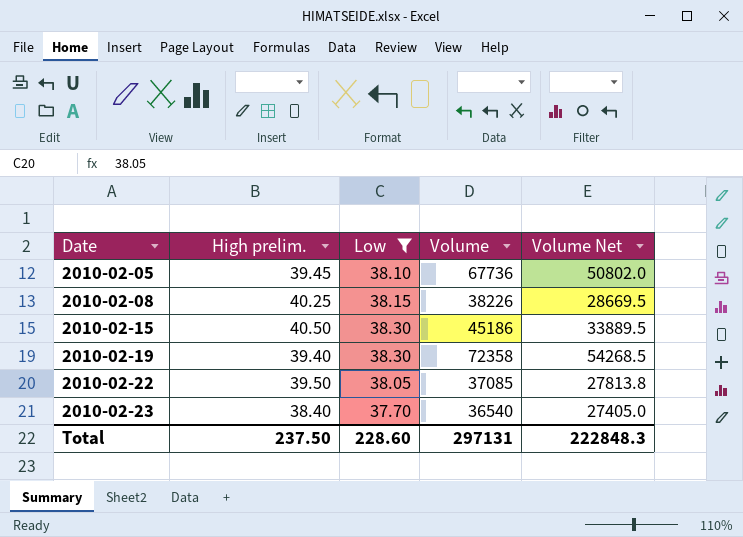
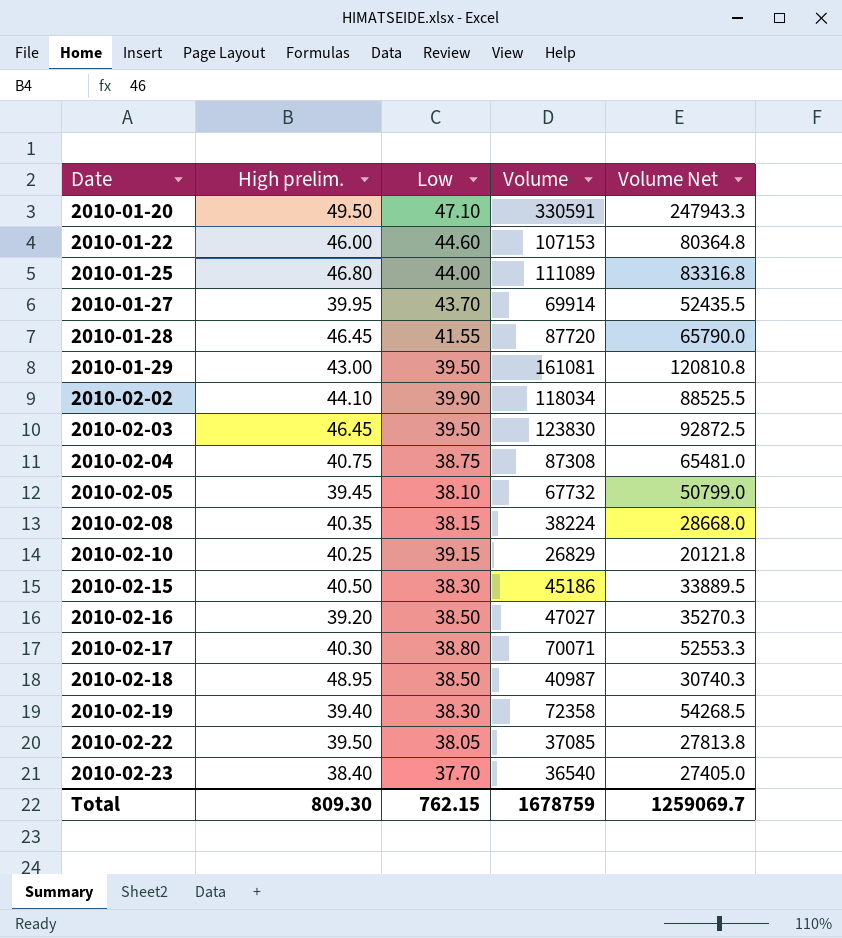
filter: Low <= 38.30 -> none
2010-02-05 | Volume: 67736 -> 67732
2010-02-05 | Volume Net: 50802.0 -> 50799.0
2010-02-08 | High prelim.: 40.25 -> 40.35
2010-02-08 | Volume: 38226 -> 38224
2010-02-08 | Volume Net: 28669.5 -> 28668.0
Total | High prelim.: 237.50 -> 809.30
Total | Low: 228.60 -> 762.15
Total | Volume: 297131 -> 1678759
Total | Volume Net: 222848.3 -> 1259069.7

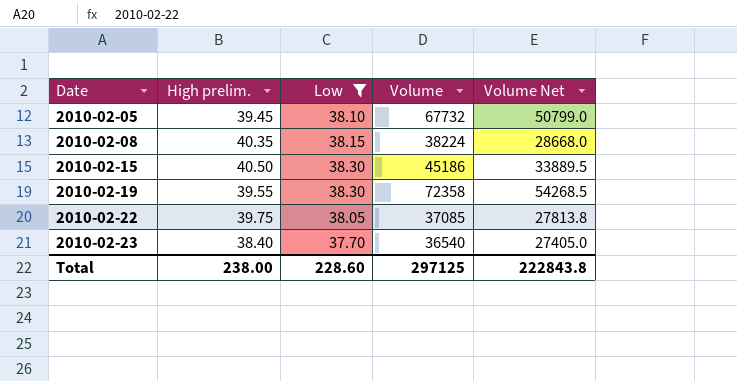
filter: none -> Low <= 38.30
2010-02-19 | High prelim.: 39.40 -> 39.55
2010-02-22 | High prelim.: 39.50 -> 39.75
Total | High prelim.: 809.30 -> 238.00
Total | Low: 762.15 -> 228.60
Total | Volume: 1678759 -> 297125
Total | Volume Net: 1259069.7 -> 222843.8

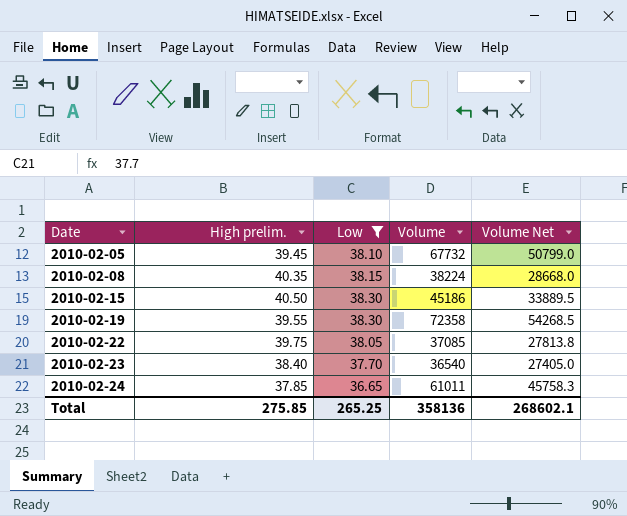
row 2010-02-24: none -> 37.85 | 36.65 | 61011 | 45758.3
Total | High prelim.: 238.00 -> 275.85
Total | Low: 228.60 -> 265.25
Total | Volume: 297125 -> 358136
Total | Volume Net: 222843.8 -> 268602.1

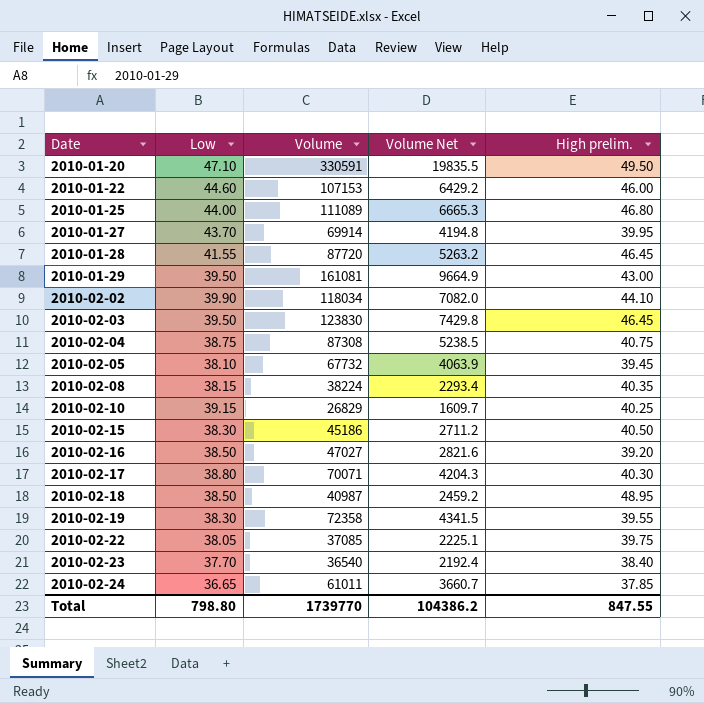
filter: Low <= 38.30 -> none
column Volume Net | formula: [Volume] * 0.75 -> [Volume] * 0.06
column High prelim. | position: 2 -> 5
Total | Low: 265.25 -> 798.80
Total | Volume: 358136 -> 1739770
Total | Volume Net: 268602.1 -> 104386.2
Total | High prelim.: 275.85 -> 847.55

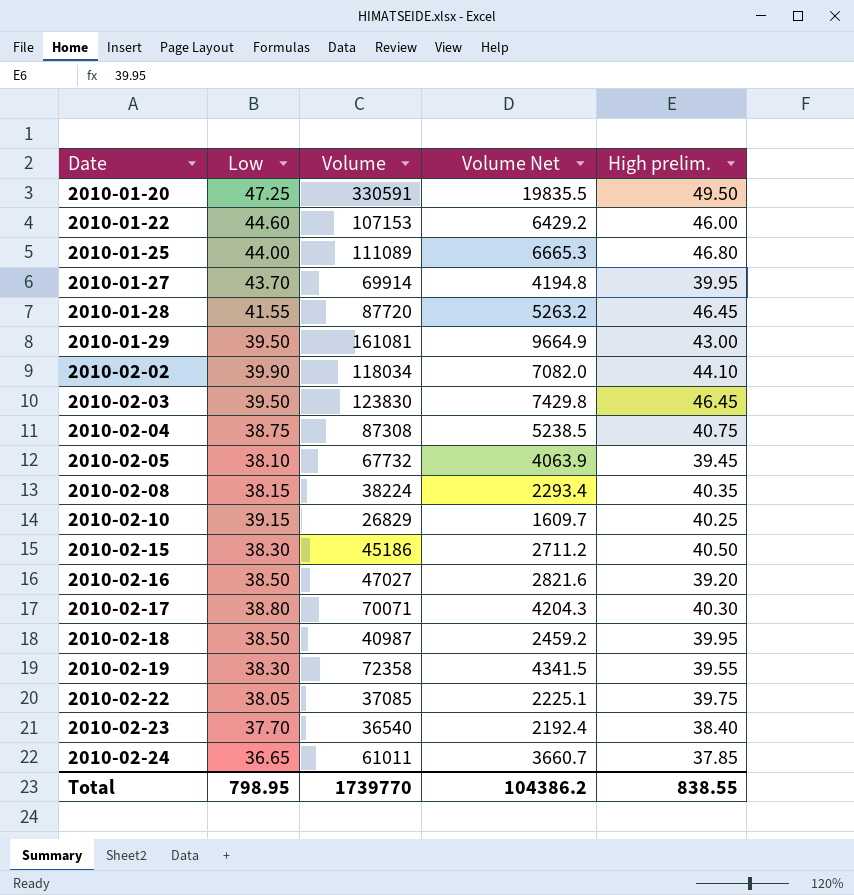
2010-01-20 | Low: 47.10 -> 47.25
2010-02-18 | High prelim.: 48.95 -> 39.95
Total | Low: 798.80 -> 798.95
Total | High prelim.: 847.55 -> 838.55

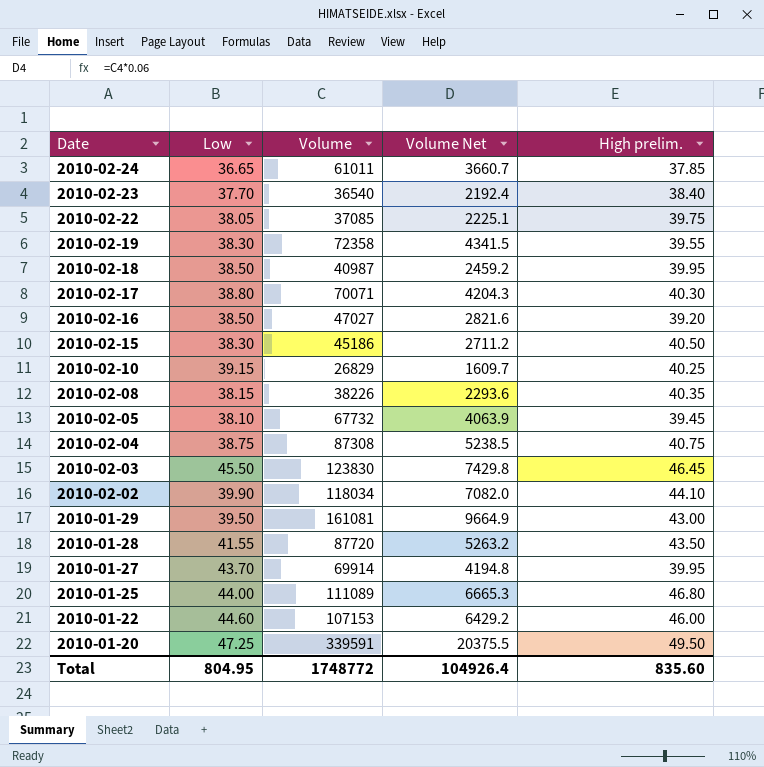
row order: Date ascending -> Date descending
2010-02-08 | Volume: 38224 -> 38226
2010-02-08 | Volume Net: 2293.4 -> 2293.6
2010-02-03 | Low: 39.50 -> 45.50
2010-01-28 | High prelim.: 46.45 -> 43.50
2010-01-20 | Volume: 330591 -> 339591
2010-01-20 | Volume Net: 19835.5 -> 20375.5
Total | Low: 798.95 -> 804.95
Total | Volume: 1739770 -> 1748772
Total | Volume Net: 104386.2 -> 104926.4
Total | High prelim.: 838.55 -> 835.60

